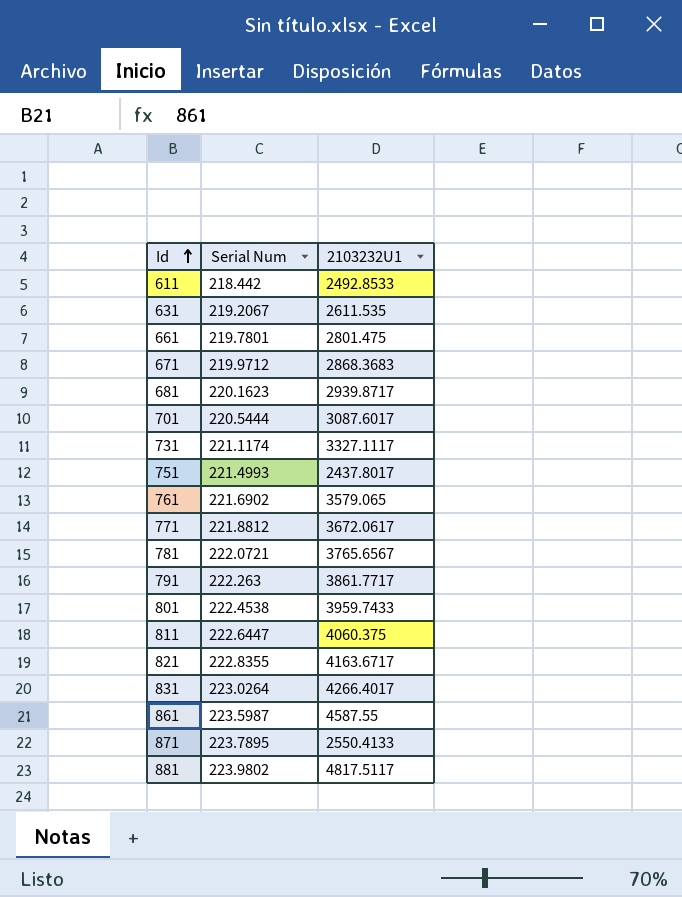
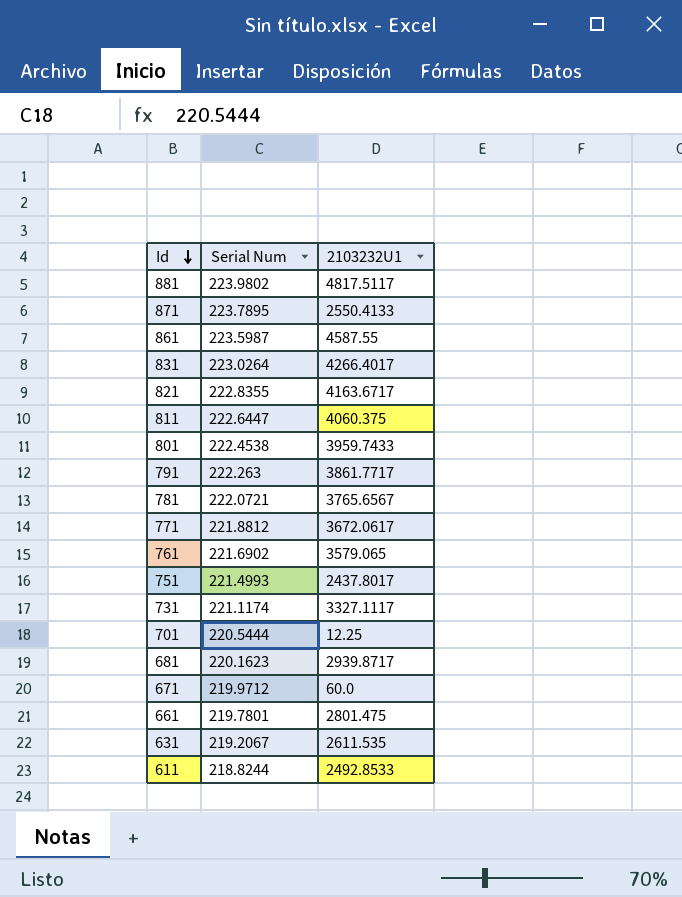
row order: Id ascending -> Id descending
701 | 2103232U1: 3087.6017 -> 12.25
671 | 2103232U1: 2868.3683 -> 60.0
611 | Serial Num: 218.442 -> 218.8244

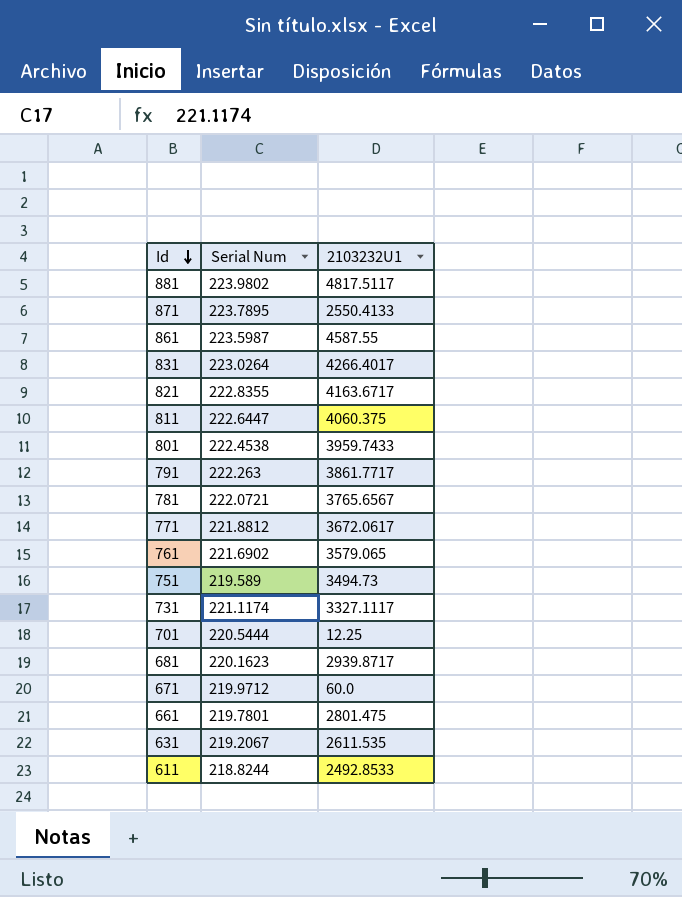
751 | Serial Num: 221.4993 -> 219.589
751 | 2103232U1: 2437.8017 -> 3494.73

